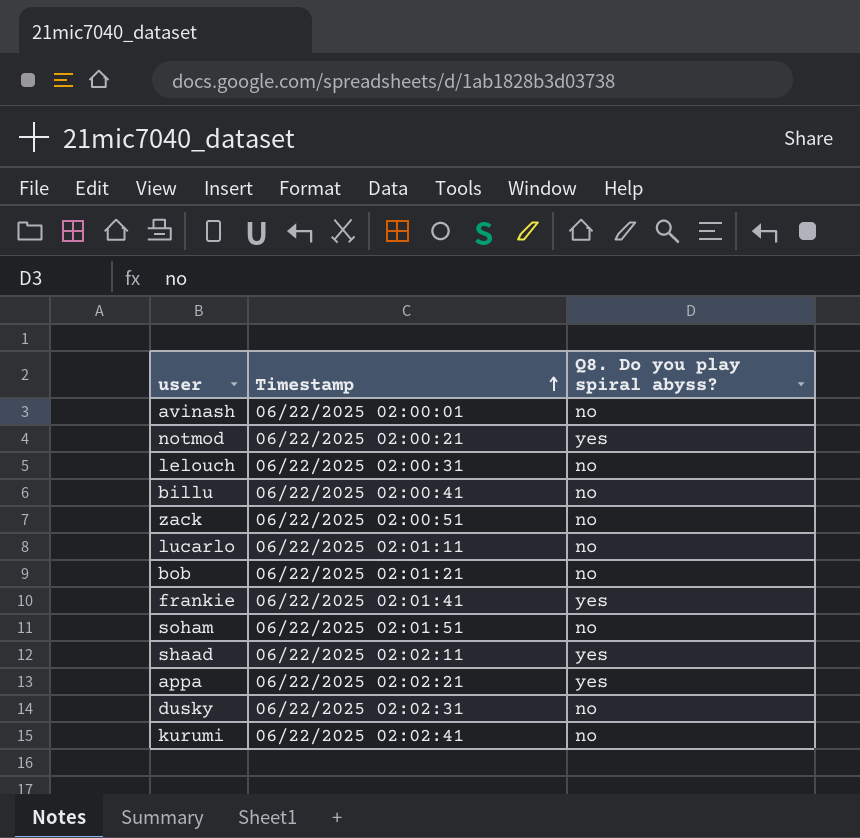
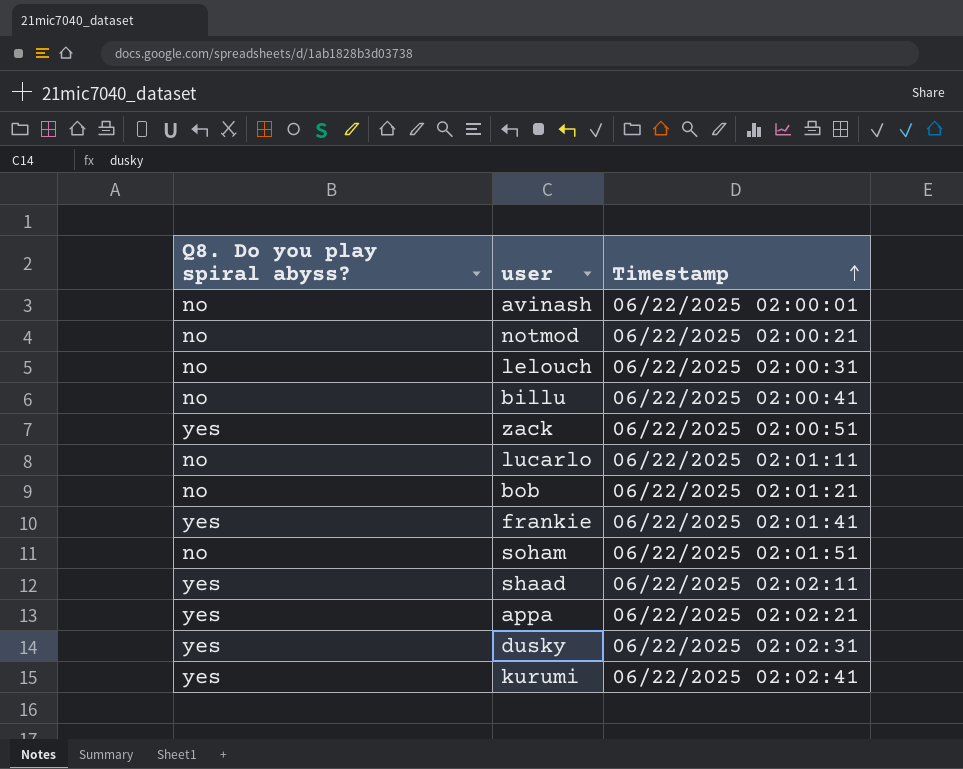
column Q8. Do you play spiral abyss? | position: 3 -> 1
notmod | Q8. Do you play spiral abyss?: yes -> no
zack | Q8. Do you play spiral abyss?: no -> yes
dusky | Q8. Do you play spiral abyss?: no -> yes
kurumi | Q8. Do you play spiral abyss?: no -> yes

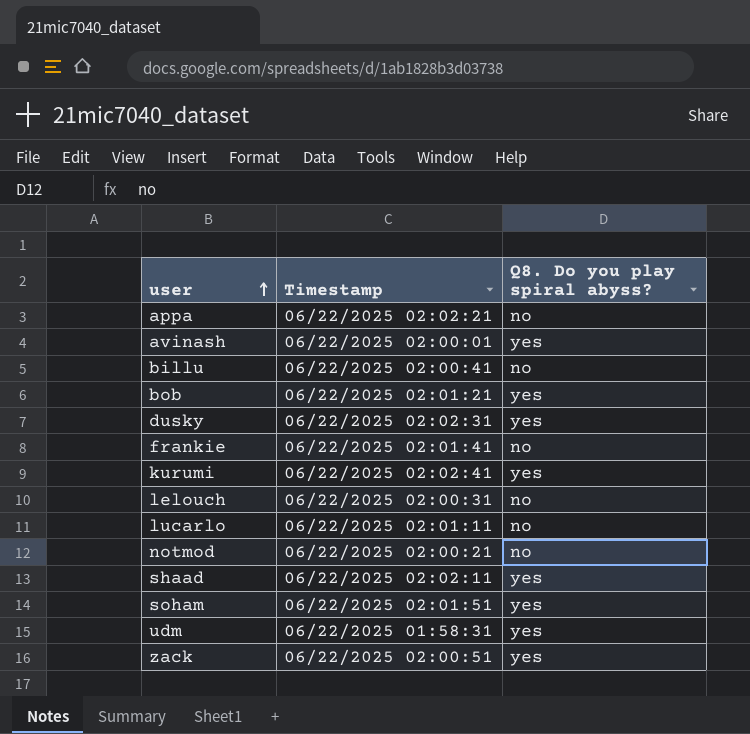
row order: Timestamp ascending -> user ascending
column Q8. Do you play spiral abyss? | position: 1 -> 3
appa | Q8. Do you play spiral abyss?: yes -> no
avinash | Q8. Do you play spiral abyss?: no -> yes
bob | Q8. Do you play spiral abyss?: no -> yes
frankie | Q8. Do you play spiral abyss?: yes -> no
soham | Q8. Do you play spiral abyss?: no -> yes
row udm: none -> 06/22/2025 01:58:31 | yes

